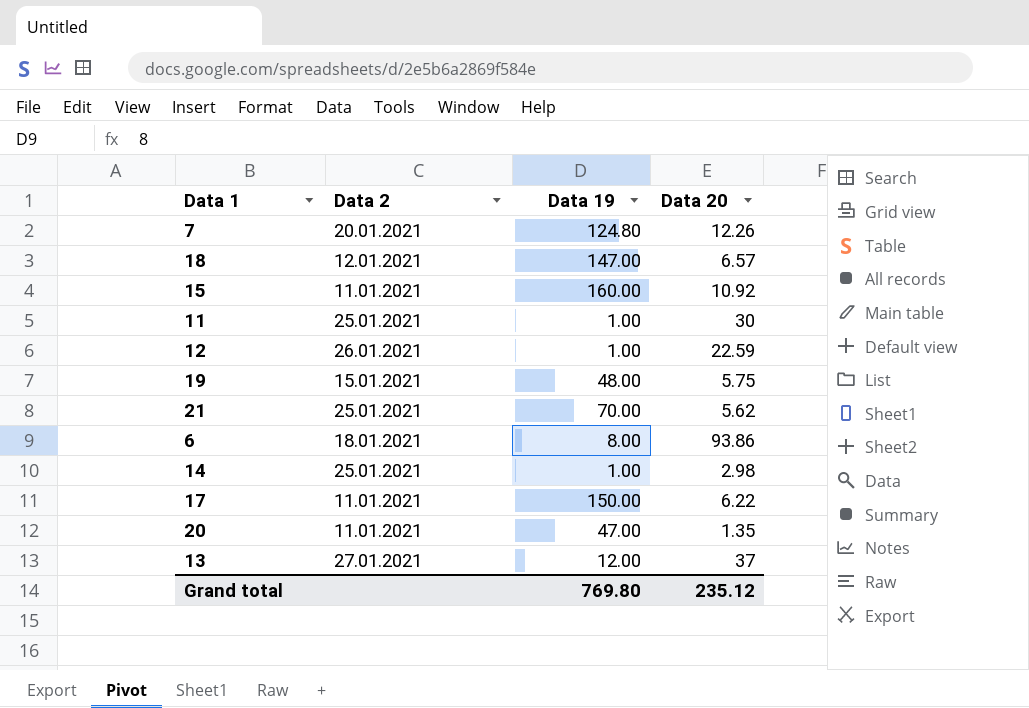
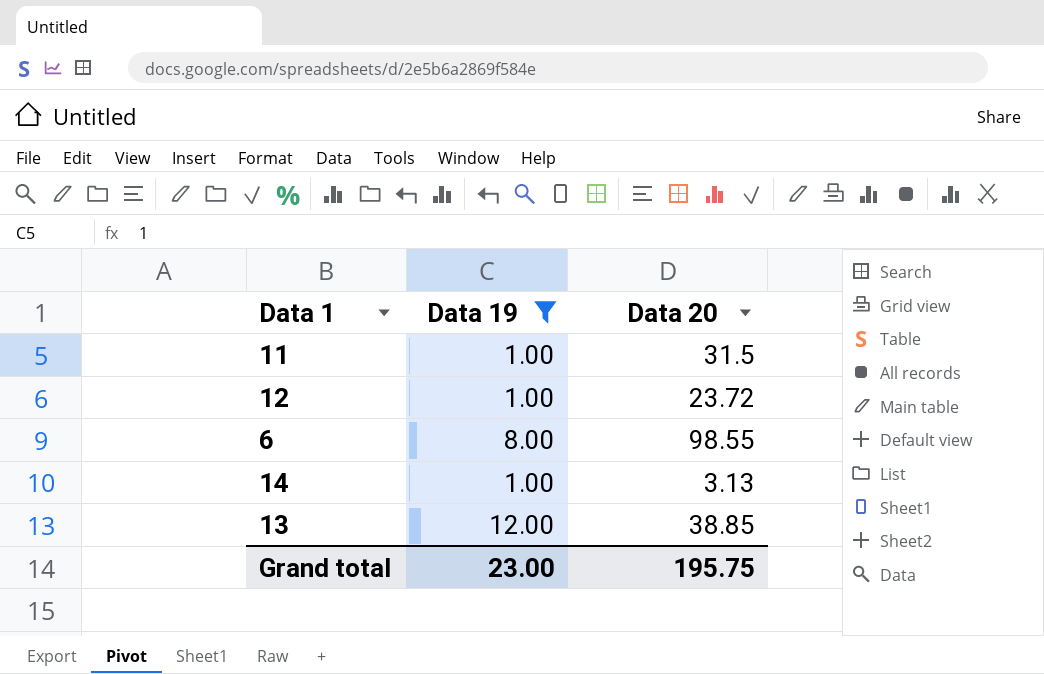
filter: none -> Data 19 <= 12.00
column Data 2 | position: 2 -> none
11 | Data 20: 30 -> 31.5
12 | Data 20: 22.59 -> 23.72
6 | Data 20: 93.86 -> 98.55
14 | Data 20: 2.98 -> 3.13
13 | Data 20: 37 -> 38.85
Grand total | Data 19: 769.80 -> 23.00
Grand total | Data 20: 235.12 -> 195.75

